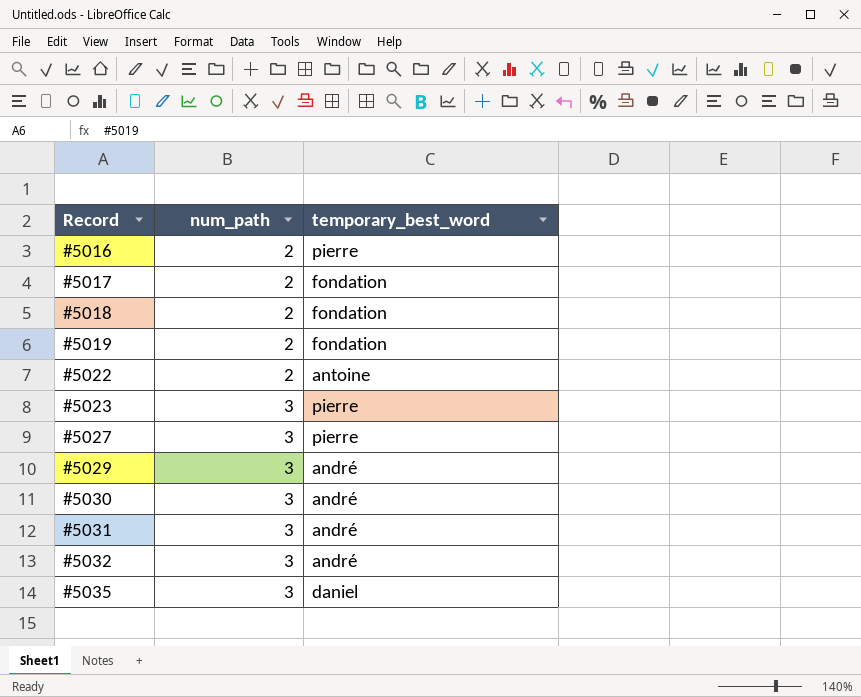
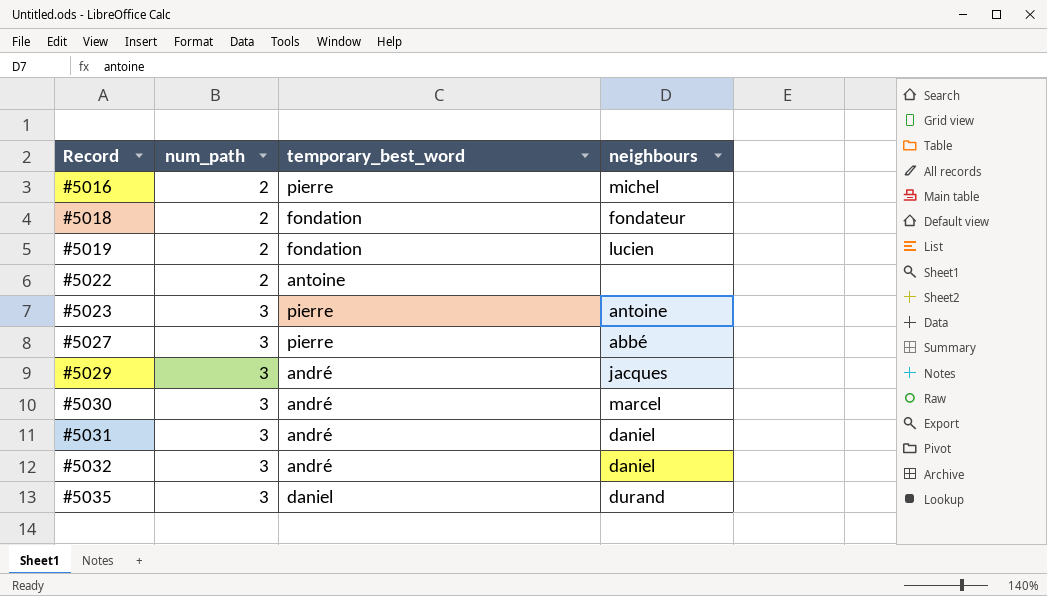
column neighbours | position: none -> 4
row #5017: 2 | fondation -> none

